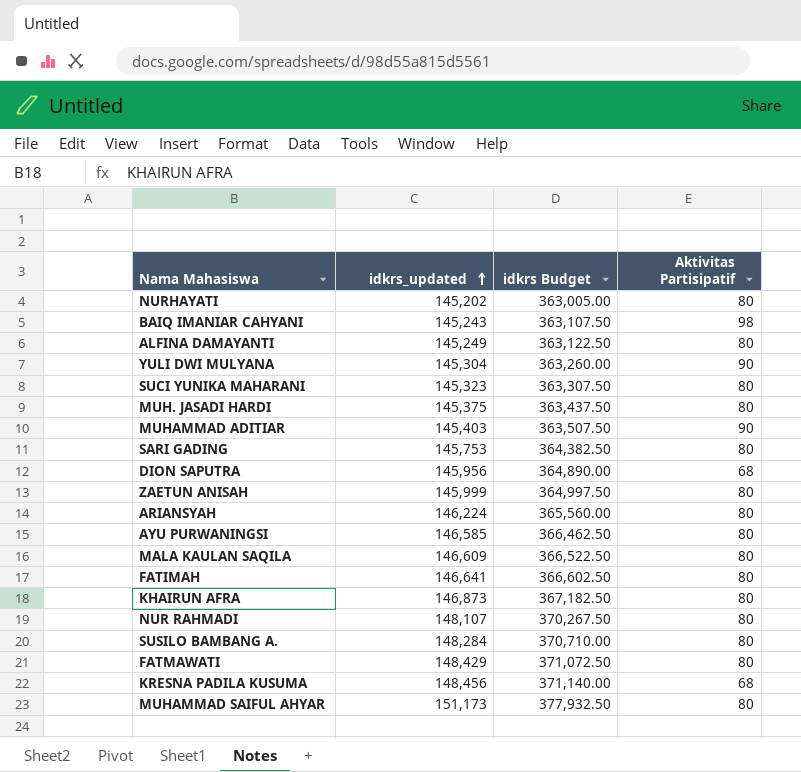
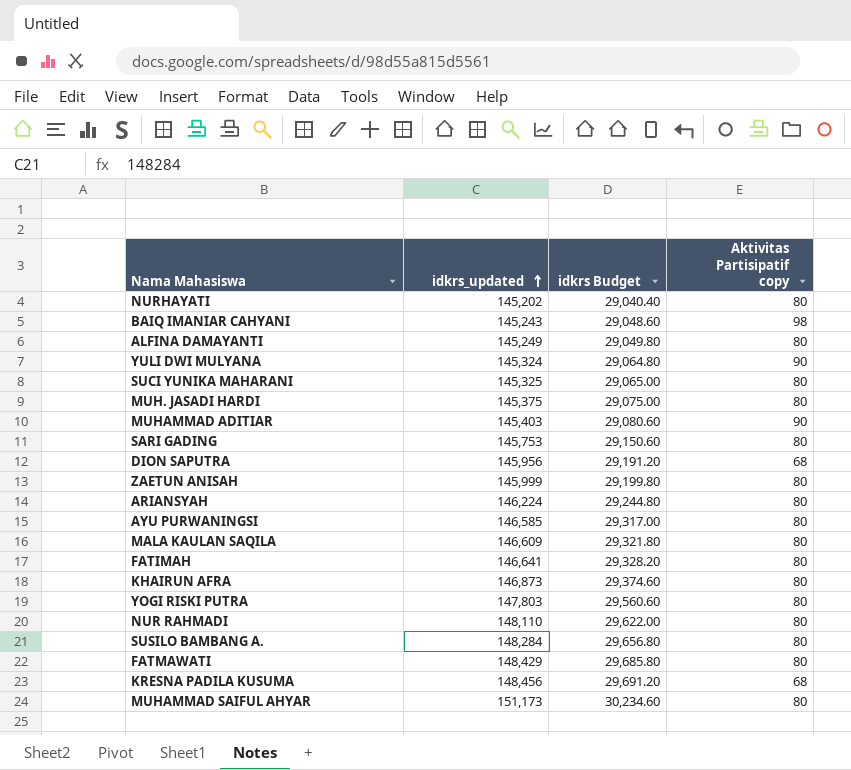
column idkrs Budget | formula: [idkrs_updated] * 2.5 -> [idkrs_updated] * 0.2
column name: Aktivitas Partisipatif -> Aktivitas Partisipatif copy
YULI DWI MULYANA | idkrs_updated: 145,304 -> 145,324
SUCI YUNIKA MAHARANI | idkrs_updated: 145,323 -> 145,325
row YOGI RISKI PUTRA: none -> 147,803 | 29,560.60 | 80
NUR RAHMADI | idkrs_updated: 148,107 -> 148,110

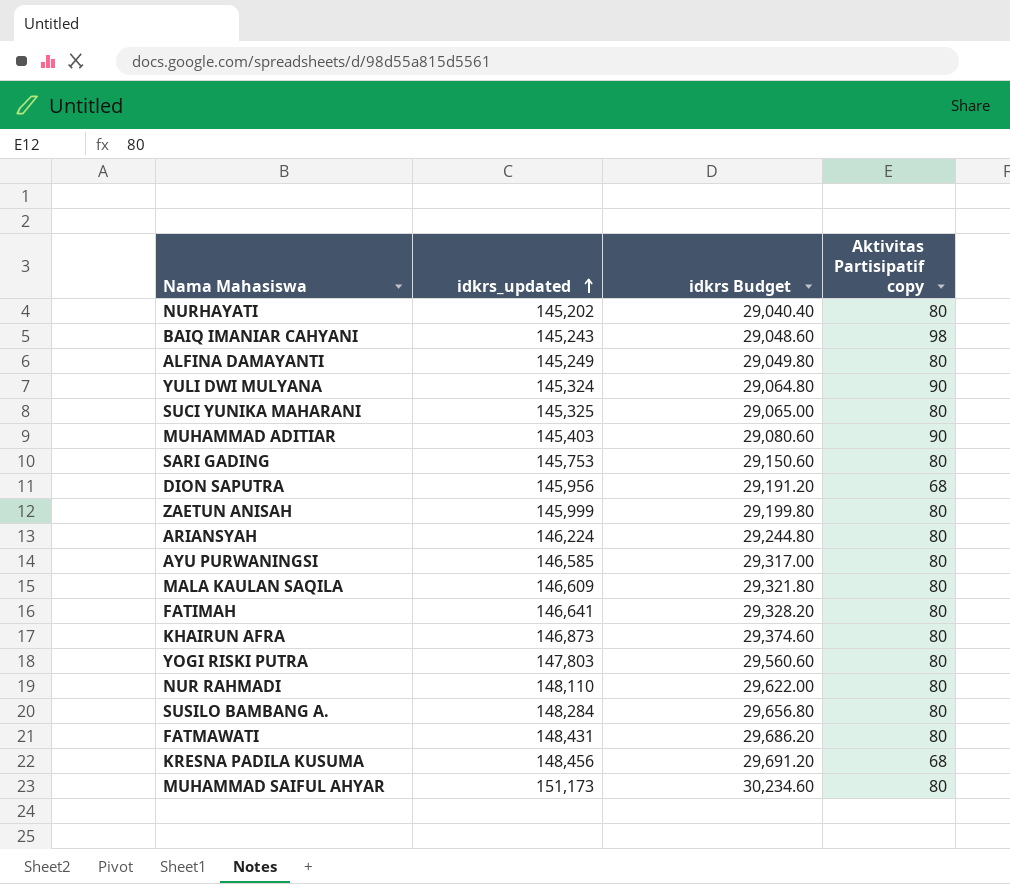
row MUH. JASADI HARDI: 145,375 | 29,075.00 | 80 -> none
FATMAWATI | idkrs_updated: 148,429 -> 148,431
FATMAWATI | idkrs Budget: 29,685.80 -> 29,686.20

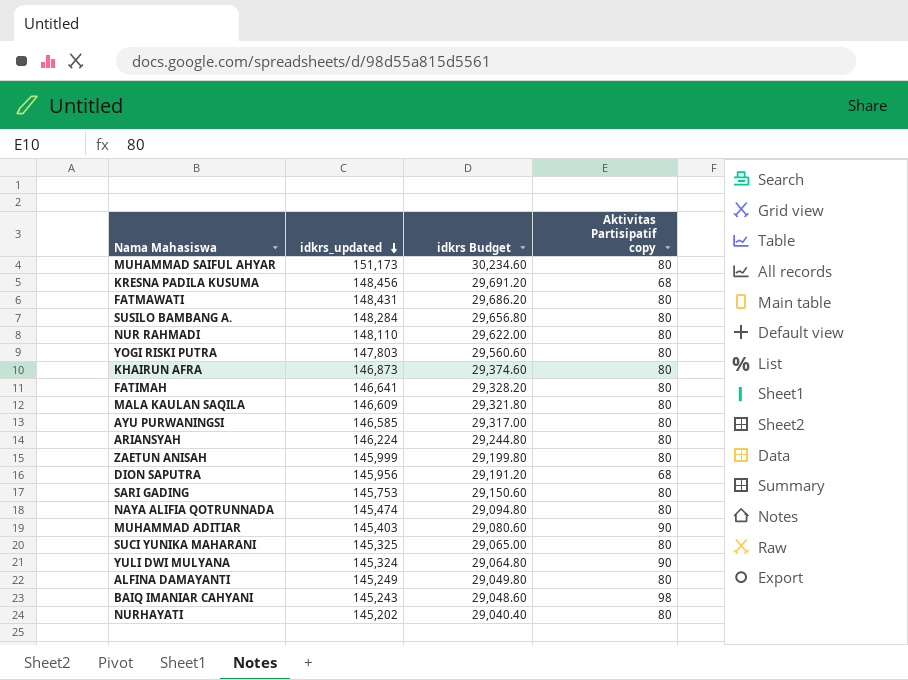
row order: idkrs_updated ascending -> idkrs_updated descending
row NAYA ALIFIA QOTRUNNADA: none -> 145,474 | 29,094.80 | 80

